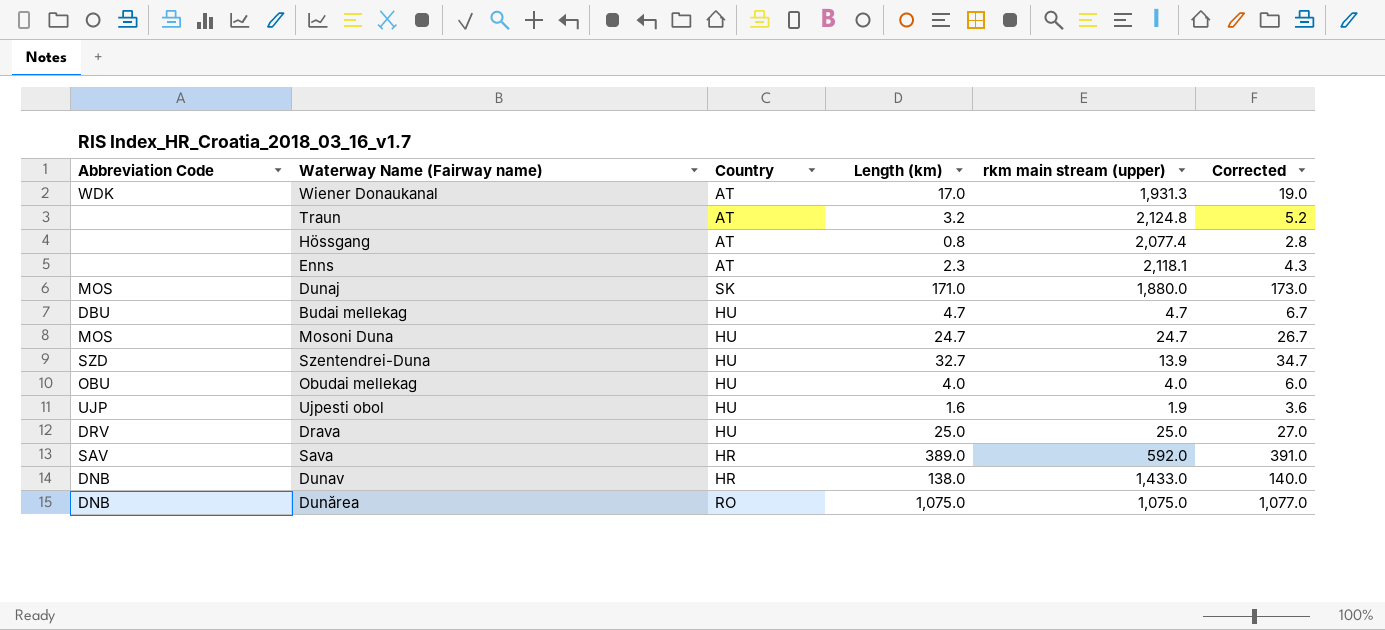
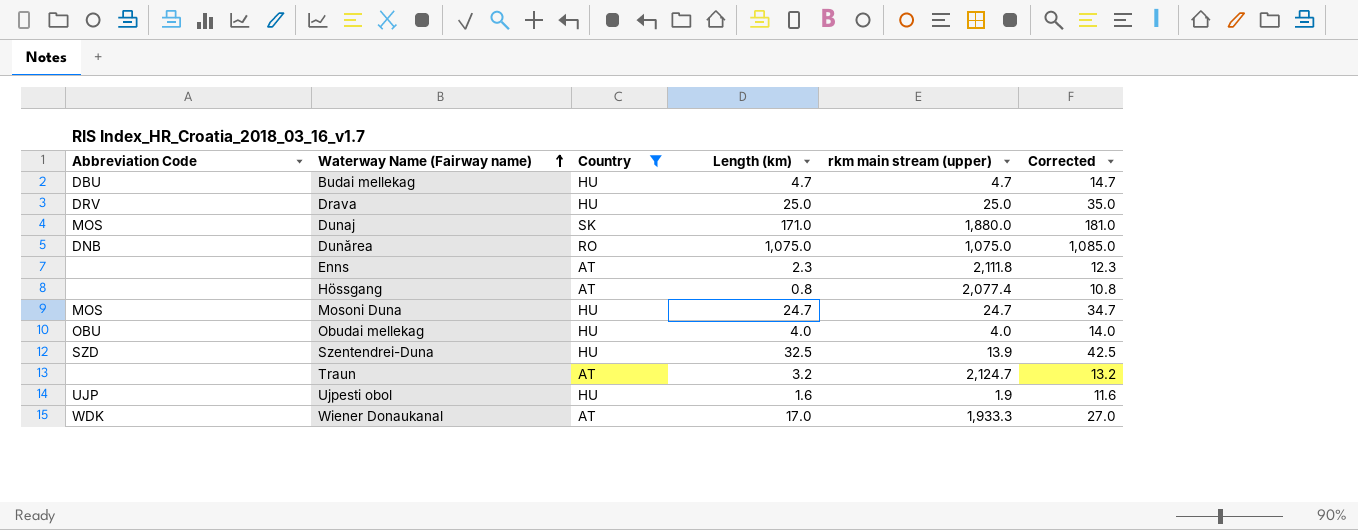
filter: none -> Country != HR
row order: none -> Waterway Name (Fairway name) ascending
column Corrected | formula: [Length (km)] + 2 -> [Length (km)] + 10
Enns | rkm main stream (upper): 2,118.1 -> 2,111.8
Szentendrei-Duna | Length (km): 32.7 -> 32.5
Traun | rkm main stream (upper): 2,124.8 -> 2,124.7
Wiener Donaukanal | rkm main stream (upper): 1,931.3 -> 1,933.3

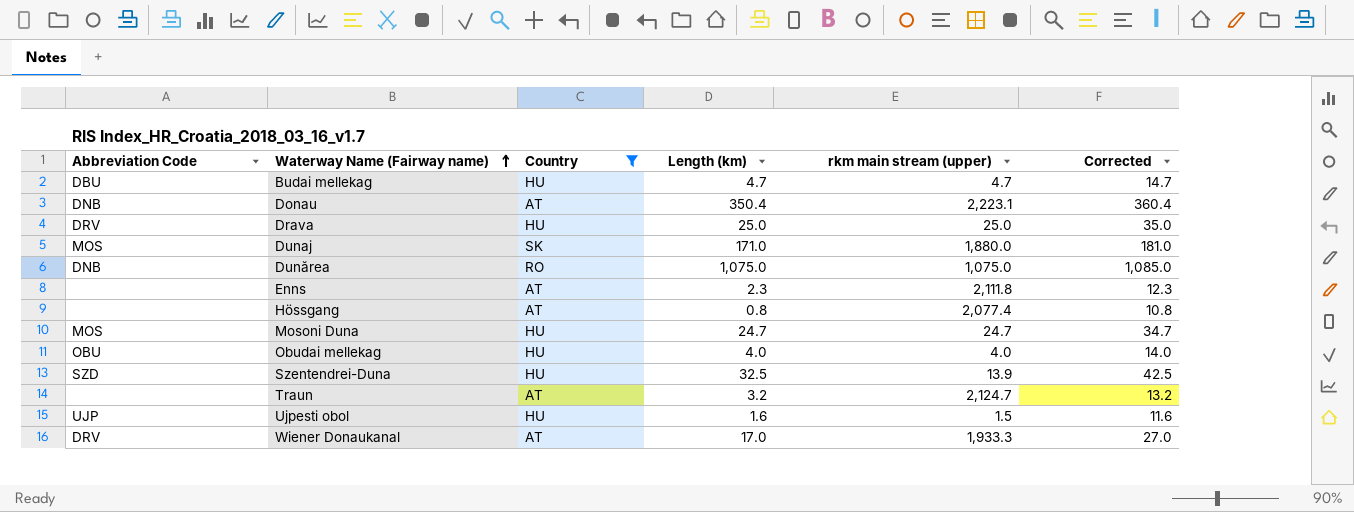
row Donau: none -> DNB | AT | 350.4 | 2,223.1 | 360.4
Ujpesti obol | rkm main stream (upper): 1.9 -> 1.5
Wiener Donaukanal | Abbreviation Code: WDK -> DRV

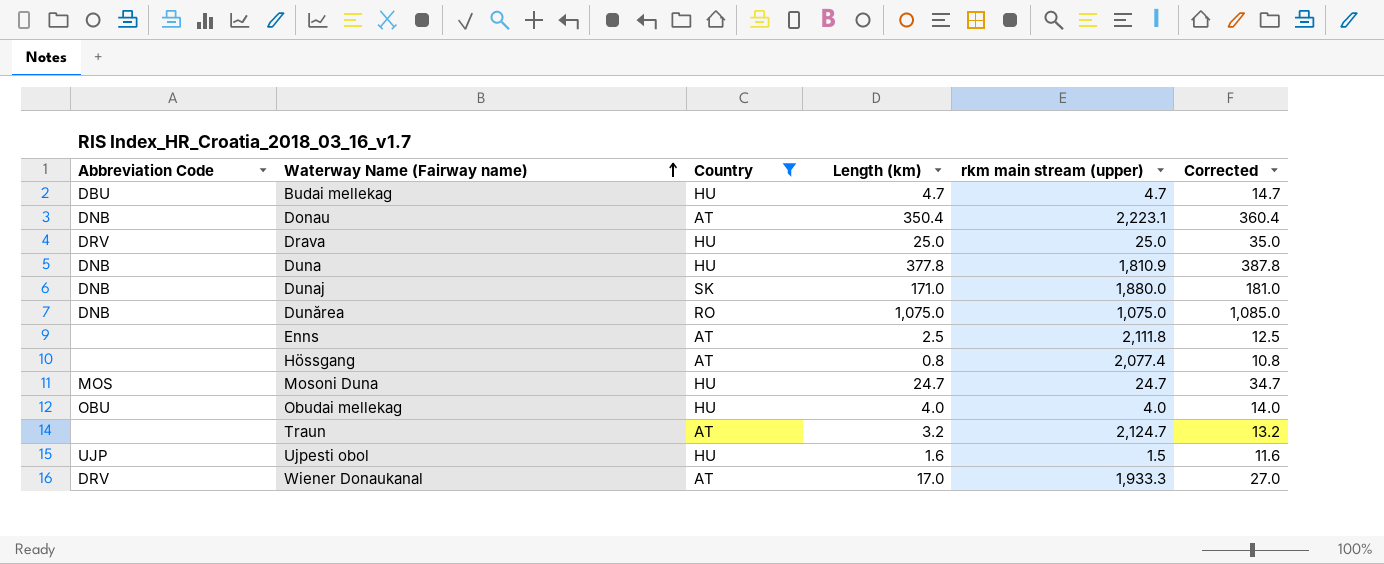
row Szentendrei-Duna: SZD | HU | 32.5 | 13.9 | 42.5 -> none
row Duna: none -> DNB | HU | 377.8 | 1,810.9 | 387.8
Dunaj | Abbreviation Code: MOS -> DNB
Enns | Length (km): 2.3 -> 2.5
Enns | Corrected: 12.3 -> 12.5

